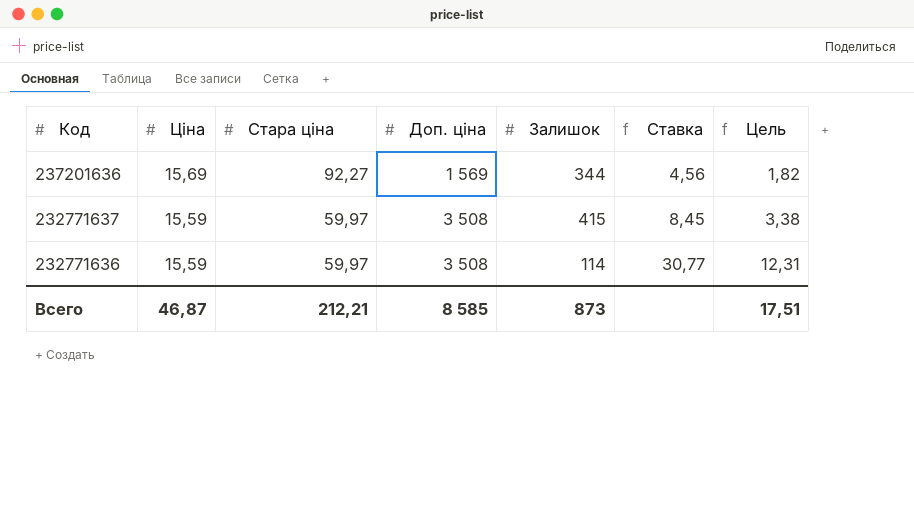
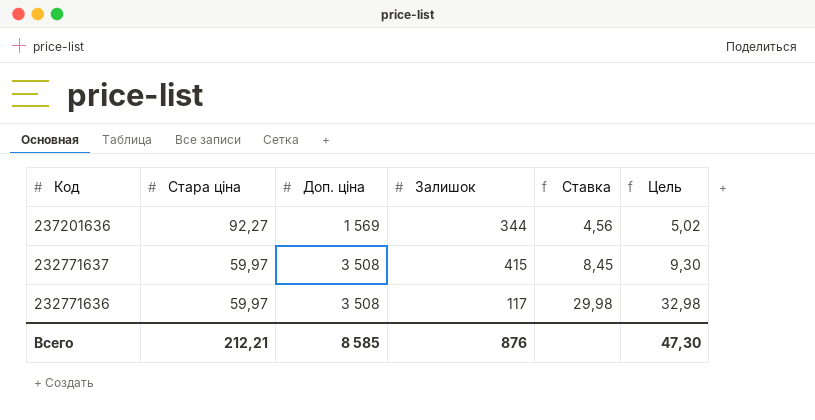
column Ціна | position: 2 -> none
column Цель | formula: [Ставка] * 0,4 -> [Ставка] * 1,1
232771636 | Залишок: 114 -> 117
232771636 | Ставка: 30,77 -> 29,98
Всего | Залишок: 873 -> 876
Всего | Цель: 17,51 -> 47,30

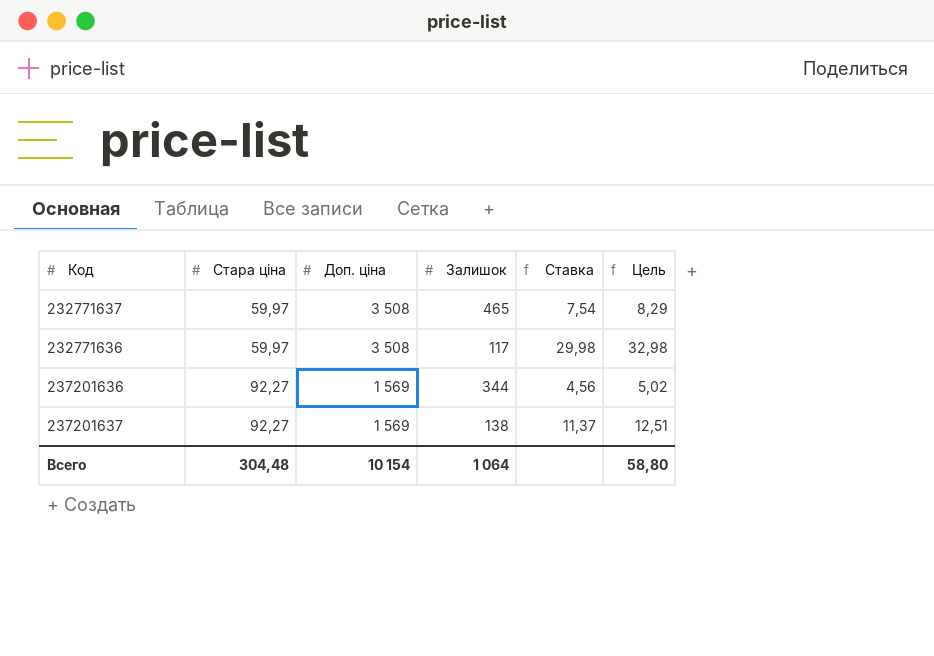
row order: Код descending -> Стара ціна ascending
232771637 | Залишок: 415 -> 465
232771637 | Ставка: 8,45 -> 7,54
232771637 | Цель: 9,30 -> 8,29
row 237201637: none -> 92,27 | 1 569 | 138 | 11,37 | 12,51
Всего | Стара ціна: 212,21 -> 304,48
Всего | Доп. ціна: 8 585 -> 10 154
Всего | Залишок: 876 -> 1 064
Всего | Цель: 47,30 -> 58,80

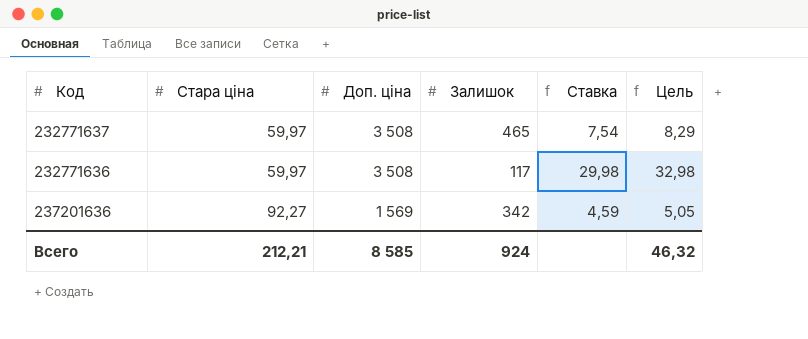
row 237201637: 92,27 | 1 569 | 138 | 11,37 | 12,51 -> none
237201636 | Залишок: 344 -> 342
237201636 | Ставка: 4,56 -> 4,59
237201636 | Цель: 5,02 -> 5,05
Всего | Стара ціна: 304,48 -> 212,21
Всего | Доп. ціна: 10 154 -> 8 585
Всего | Залишок: 1 064 -> 924
Всего | Цель: 58,80 -> 46,32

